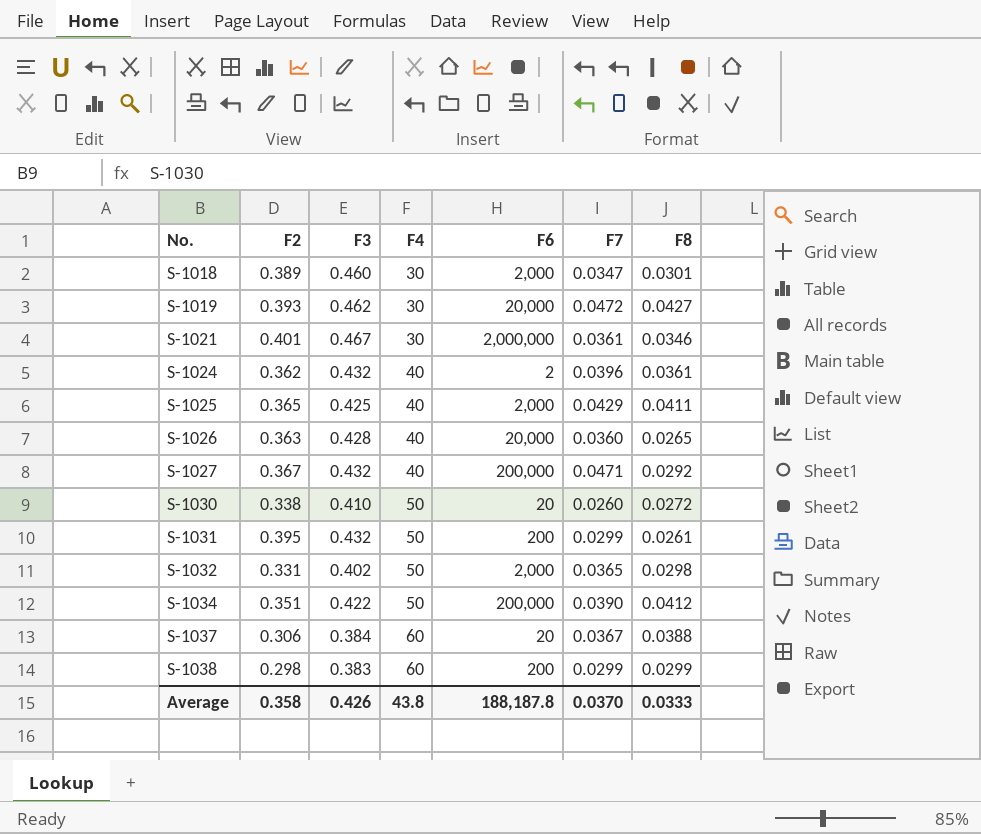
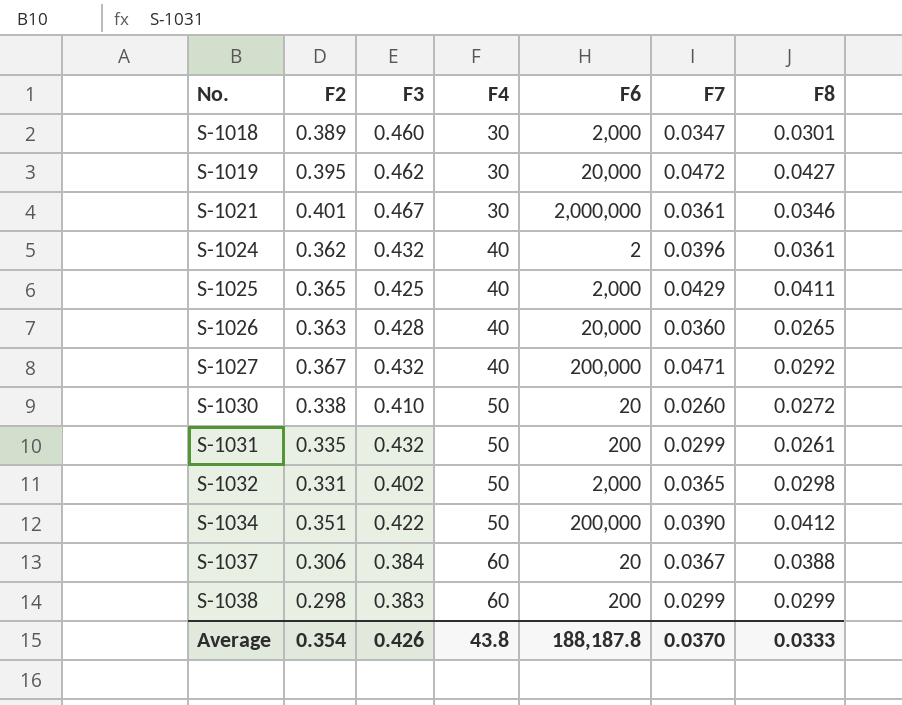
S-1019 | F2: 0.393 -> 0.395
S-1031 | F2: 0.395 -> 0.335
Average | F2: 0.358 -> 0.354

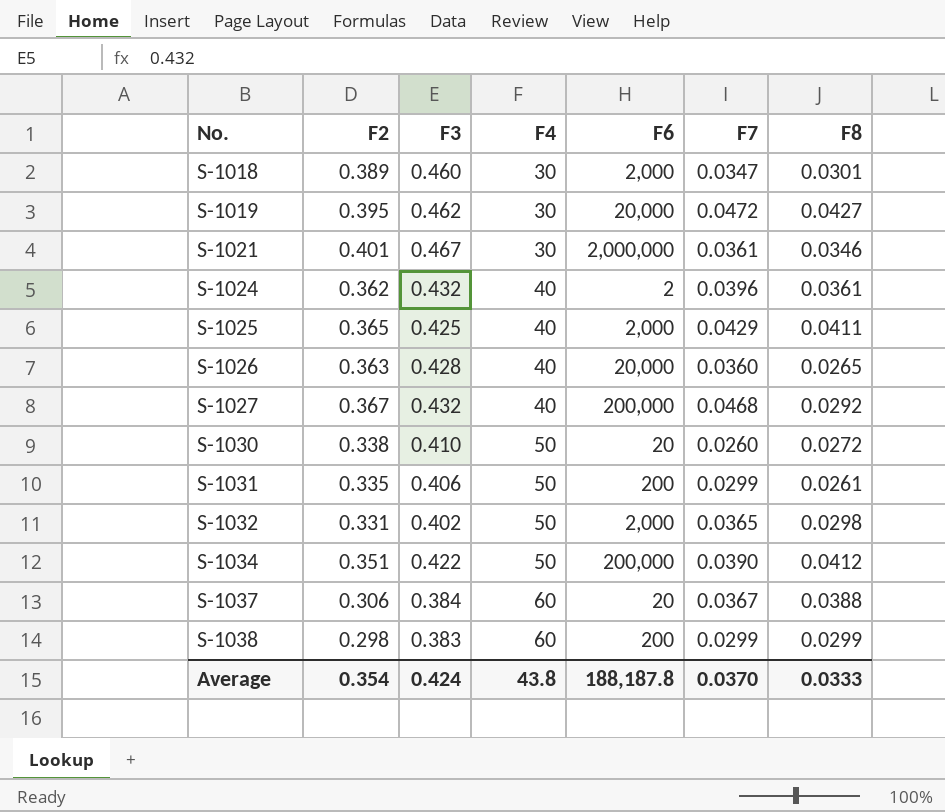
S-1027 | F7: 0.0471 -> 0.0468
S-1031 | F3: 0.432 -> 0.406
Average | F3: 0.426 -> 0.424

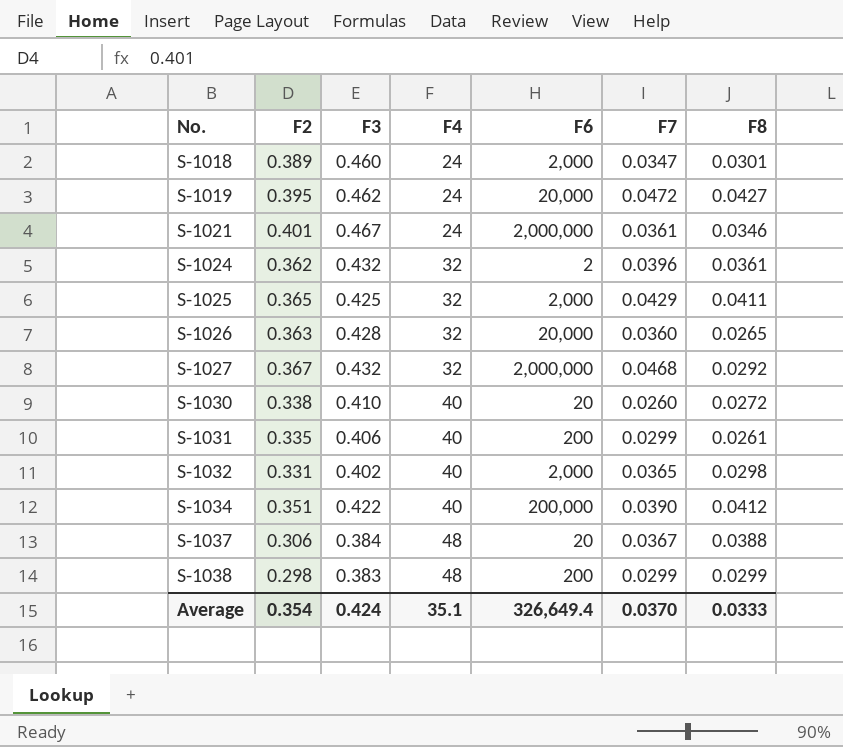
S-1018 | F4: 30 -> 24
S-1019 | F4: 30 -> 24
S-1021 | F4: 30 -> 24
S-1024 | F4: 40 -> 32
S-1025 | F4: 40 -> 32
S-1026 | F4: 40 -> 32
S-1027 | F4: 40 -> 32
S-1027 | F6: 200,000 -> 2,000,000
S-1030 | F4: 50 -> 40
S-1031 | F4: 50 -> 40
S-1032 | F4: 50 -> 40
S-1034 | F4: 50 -> 40
S-1037 | F4: 60 -> 48
S-1038 | F4: 60 -> 48
Average | F4: 43.8 -> 35.1
Average | F6: 188,187.8 -> 326,649.4

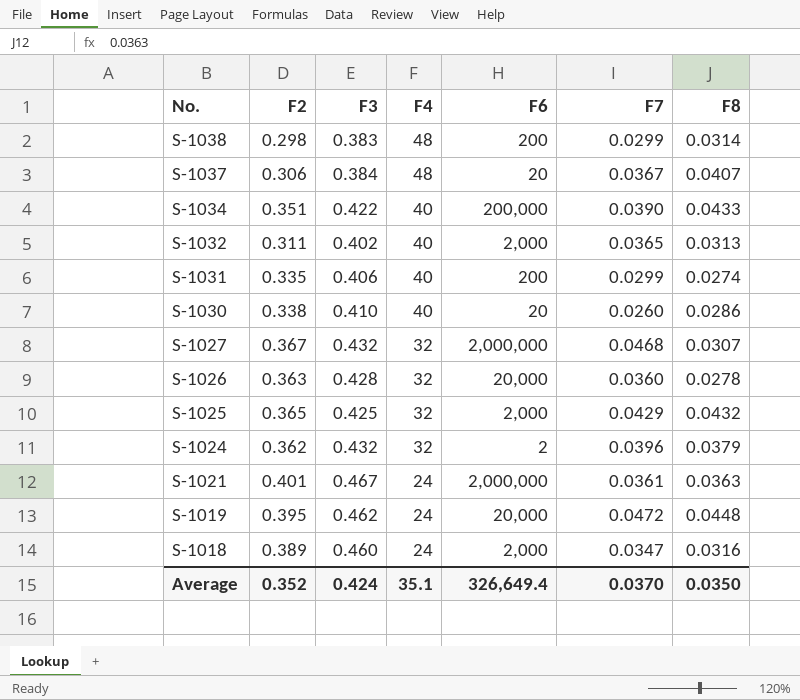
row order: No. ascending -> No. descending
S-1038 | F8: 0.0299 -> 0.0314
S-1037 | F8: 0.0388 -> 0.0407
S-1034 | F8: 0.0412 -> 0.0433
S-1032 | F2: 0.331 -> 0.311
S-1032 | F8: 0.0298 -> 0.0313
S-1031 | F8: 0.0261 -> 0.0274
S-1030 | F8: 0.0272 -> 0.0286
S-1027 | F8: 0.0292 -> 0.0307
S-1026 | F8: 0.0265 -> 0.0278
S-1025 | F8: 0.0411 -> 0.0432
S-1024 | F8: 0.0361 -> 0.0379
S-1021 | F8: 0.0346 -> 0.0363
S-1019 | F8: 0.0427 -> 0.0448
S-1018 | F8: 0.0301 -> 0.0316
Average | F2: 0.354 -> 0.352
Average | F8: 0.0333 -> 0.0350

